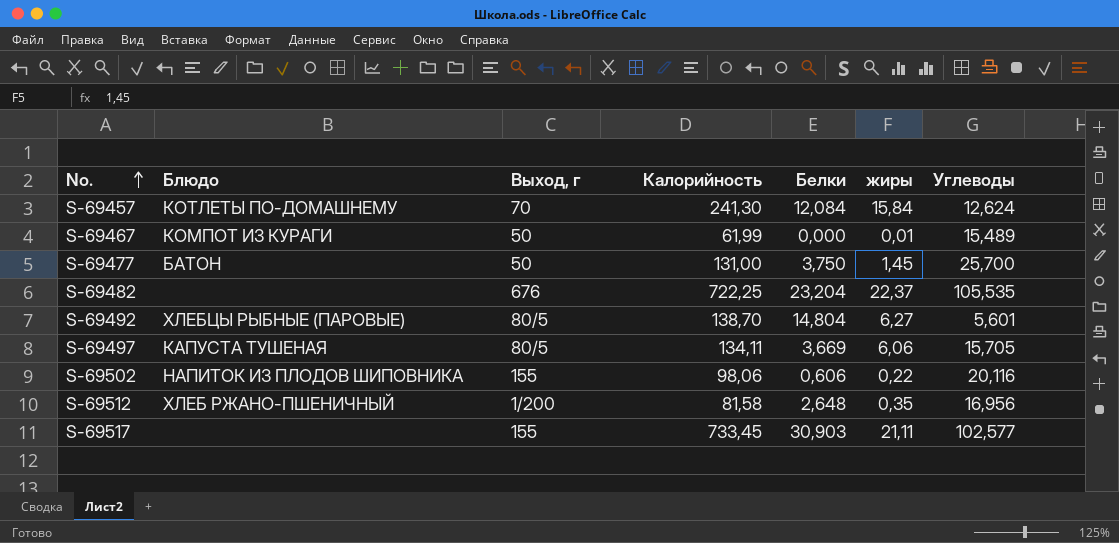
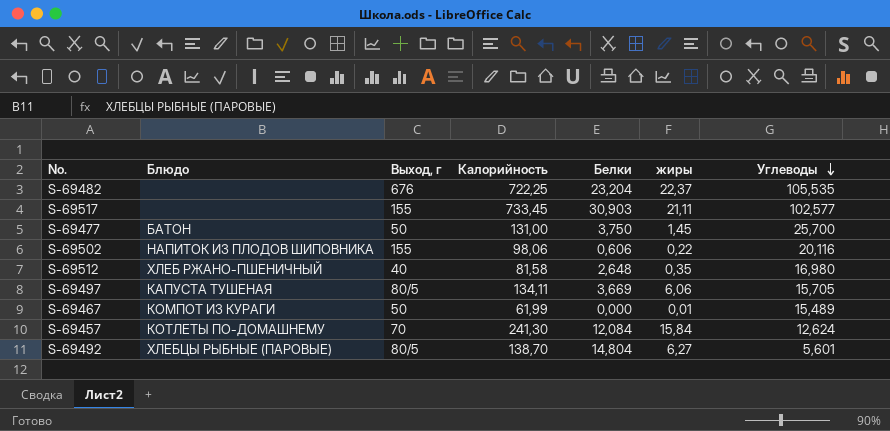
row order: No. ascending -> Углеводы descending
S-69512 | Выход, г: 1/200 -> 40
S-69512 | Углеводы: 16,956 -> 16,980

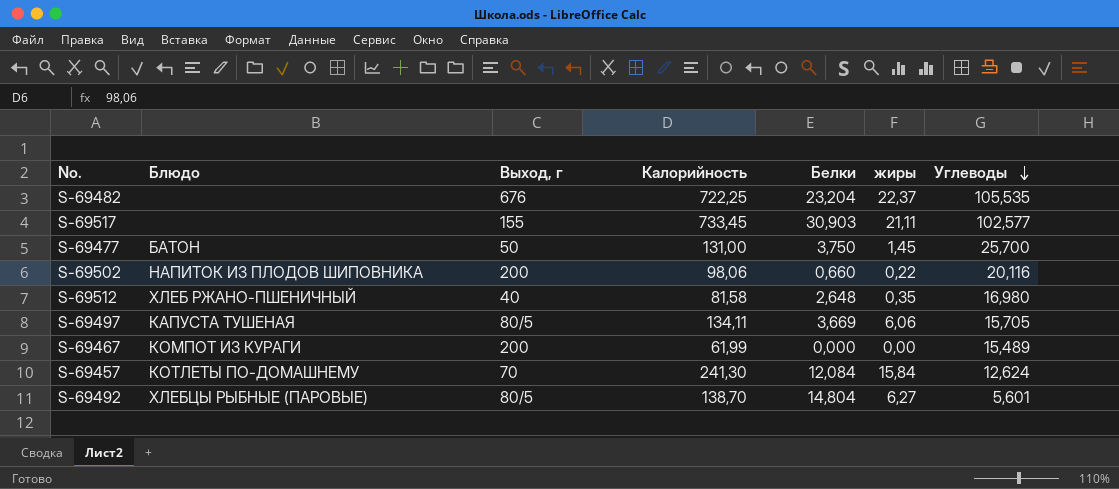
S-69502 | Выход, г: 155 -> 200
S-69502 | Белки: 0,606 -> 0,660
S-69467 | Выход, г: 50 -> 200
S-69467 | жиры: 0,01 -> 0,00

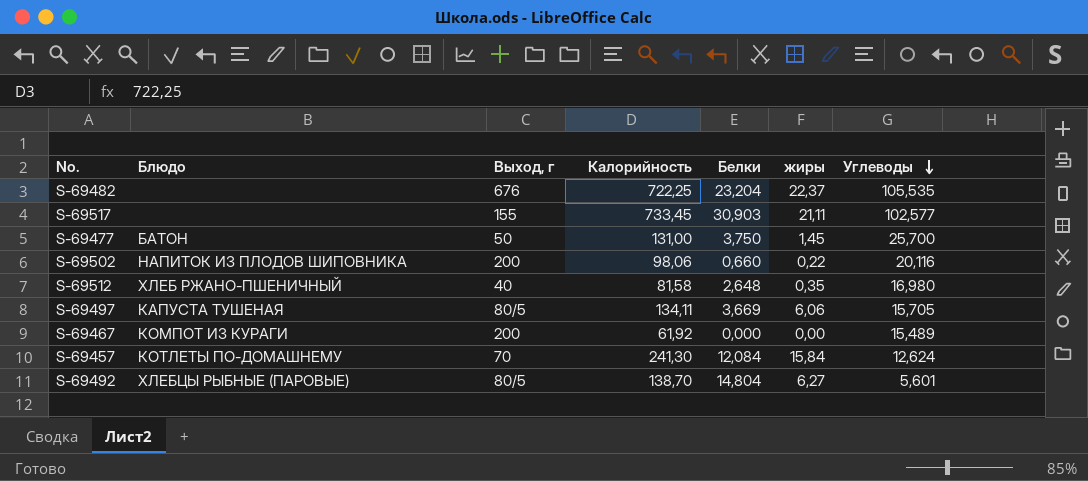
S-69467 | Калорийность: 61,99 -> 61,92

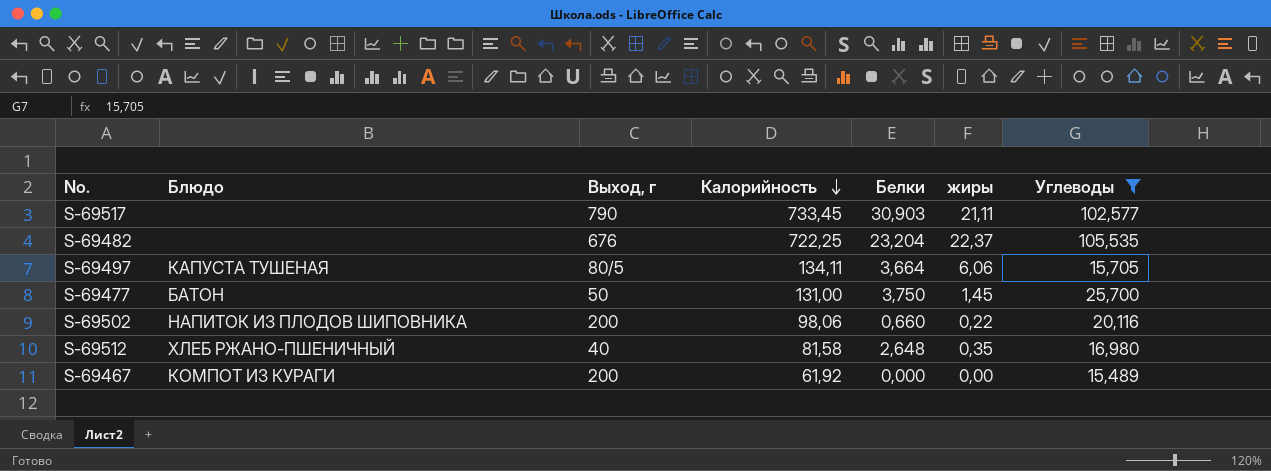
filter: none -> Углеводы >= 15,489
row order: Углеводы descending -> Калорийность descending
S-69517 | Выход, г: 155 -> 790
S-69497 | Белки: 3,669 -> 3,664

